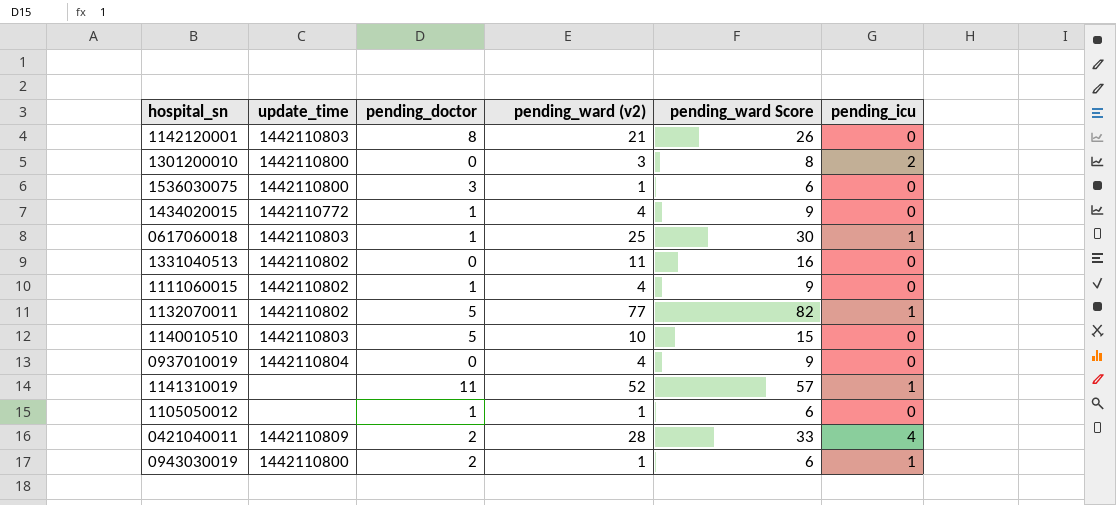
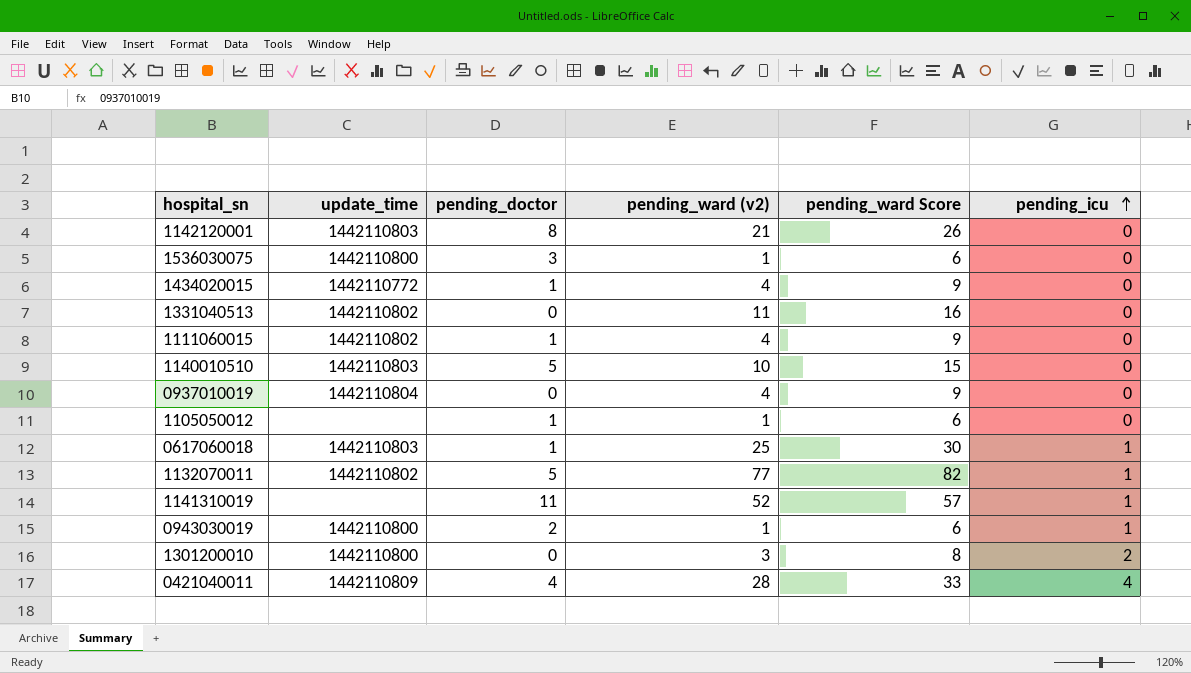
row order: none -> pending_icu ascending
0421040011 | pending_doctor: 2 -> 4

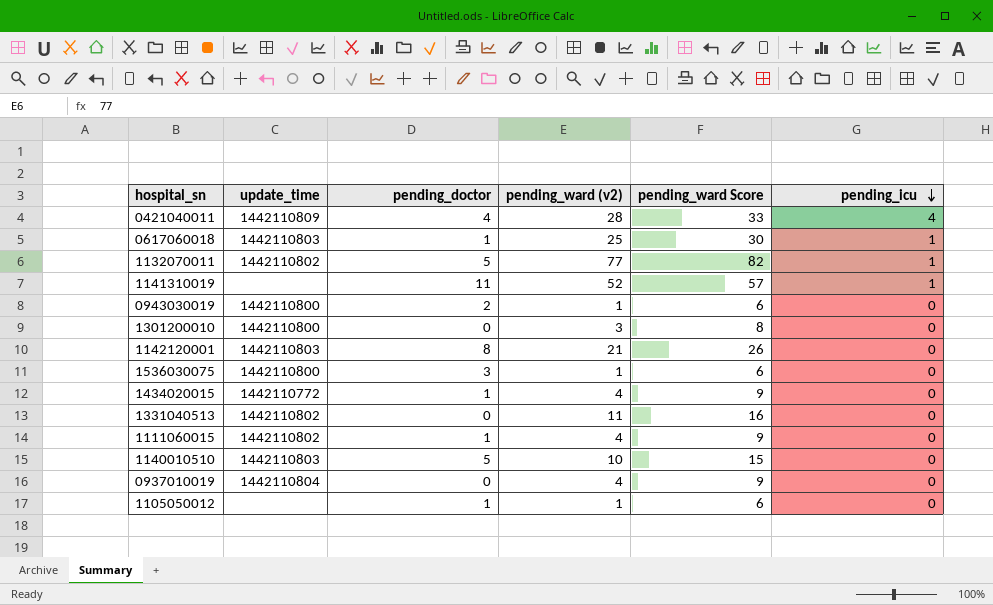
row order: pending_icu ascending -> pending_icu descending
0943030019 | pending_icu: 1 -> 0
1301200010 | pending_icu: 2 -> 0

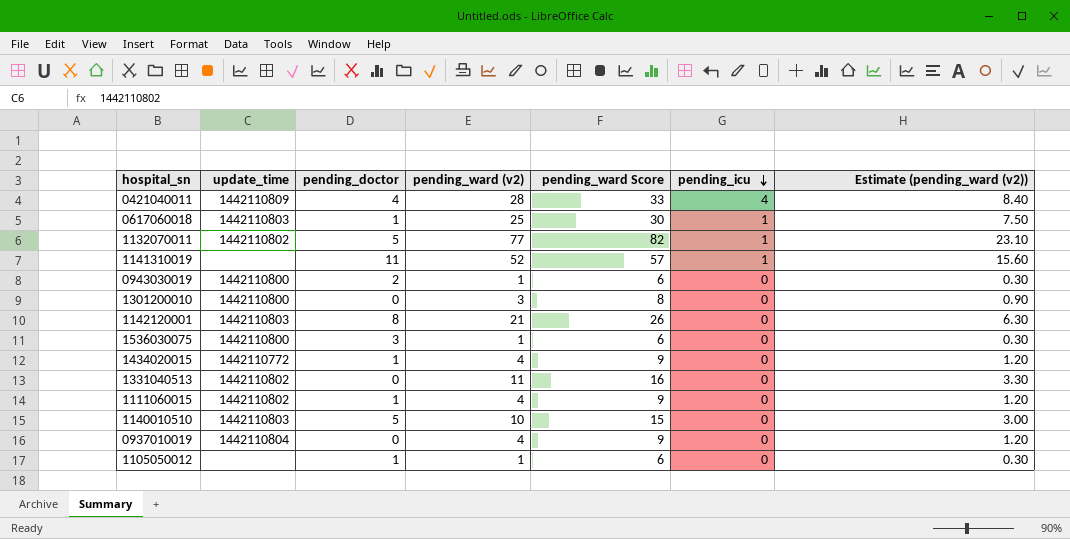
column Estimate (pending_ward (v2)) | formula: none -> [pending_ward (v2)] * 0.3

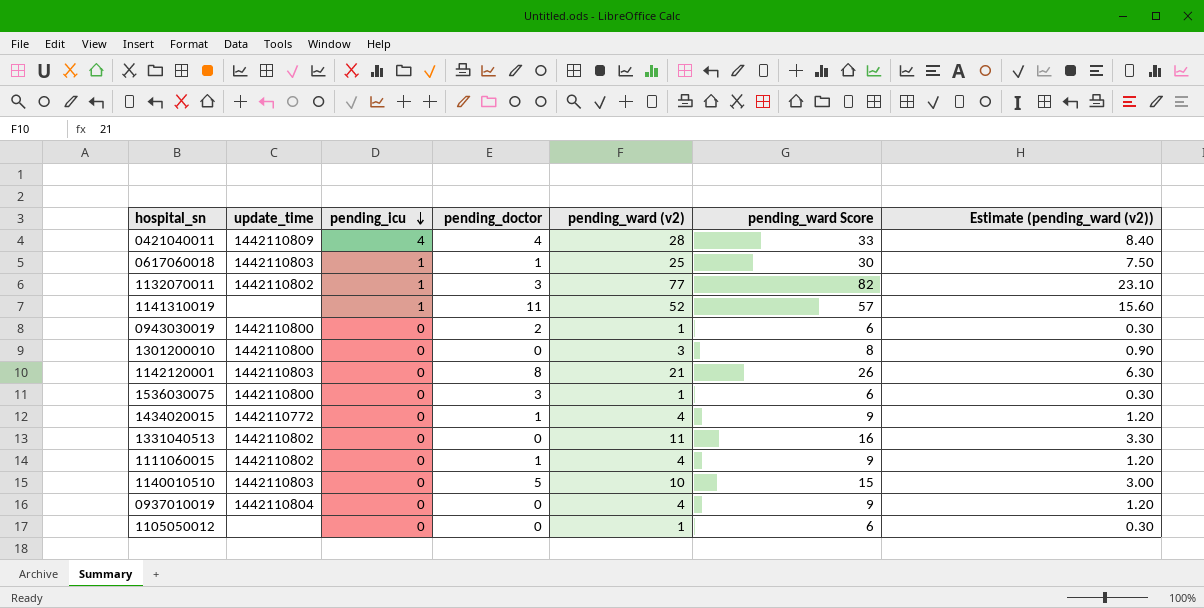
column pending_icu | position: 6 -> 3
1132070011 | pending_doctor: 5 -> 3
1105050012 | pending_doctor: 1 -> 0

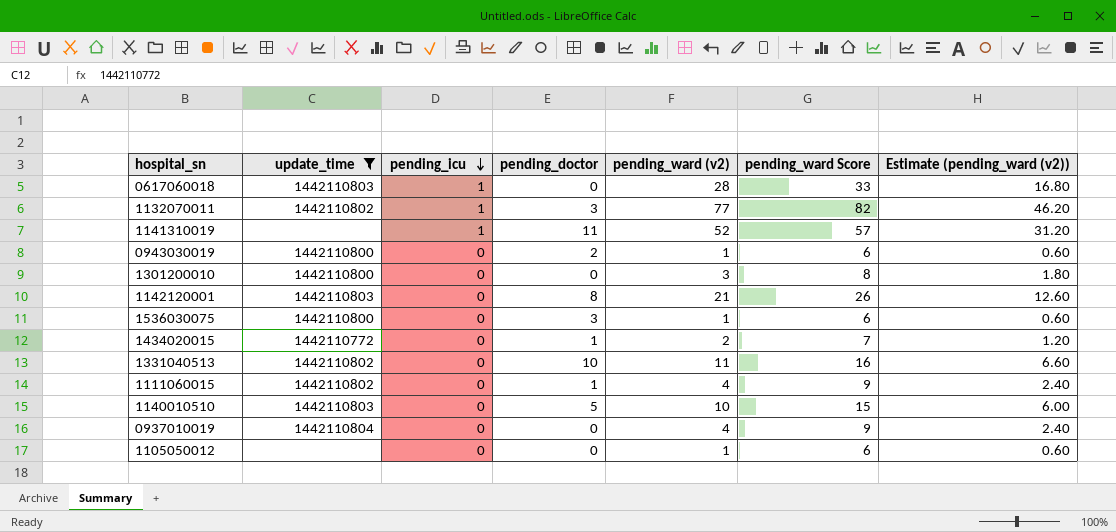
filter: none -> update_time != 1442110809
column Estimate (pending_ward (v2)) | formula: [pending_ward (v2)] * 0.3 -> [pending_ward (v2)] * 0.6
0617060018 | pending_doctor: 1 -> 0
0617060018 | pending_ward (v2): 25 -> 28
0617060018 | pending_ward Score: 30 -> 33
1434020015 | pending_ward (v2): 4 -> 2
1434020015 | pending_ward Score: 9 -> 7
1331040513 | pending_doctor: 0 -> 10

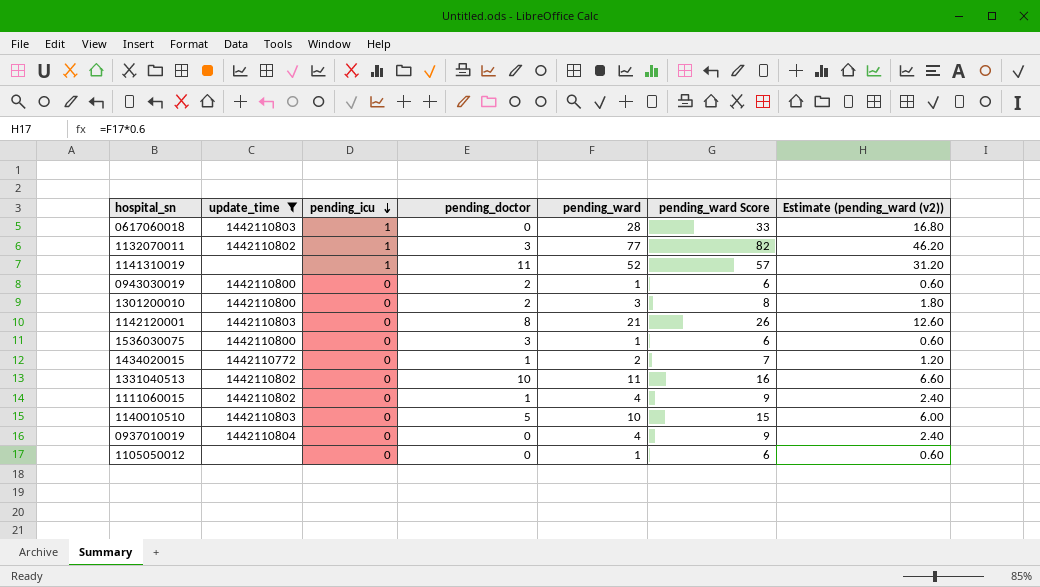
column name: pending_ward (v2) -> pending_ward
1301200010 | pending_doctor: 0 -> 2

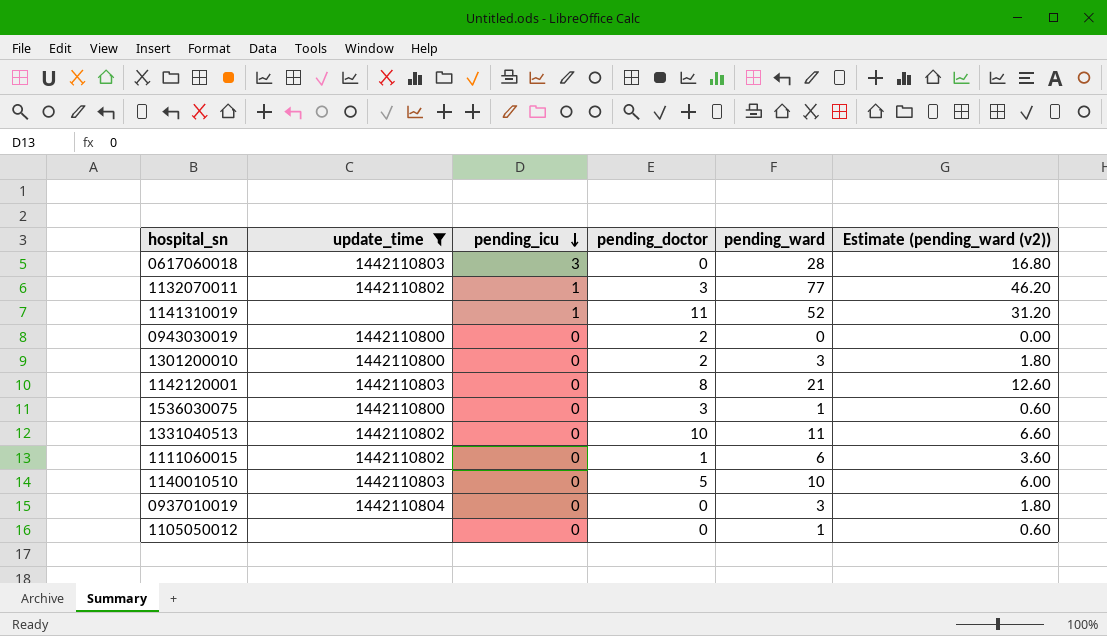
column pending_ward Score | formula: [pending_ward] + 5 -> none
row 1434020015: 1442110772 | 0 | 1 | 2 | 7 | 1.20 -> none
0617060018 | pending_icu: 1 -> 3
0943030019 | pending_ward: 1 -> 0
0943030019 | Estimate (pending_ward (v2)): 0.60 -> 0.00
1111060015 | pending_ward: 4 -> 6
1111060015 | Estimate (pending_ward (v2)): 2.40 -> 3.60
0937010019 | pending_ward: 4 -> 3
0937010019 | Estimate (pending_ward (v2)): 2.40 -> 1.80

